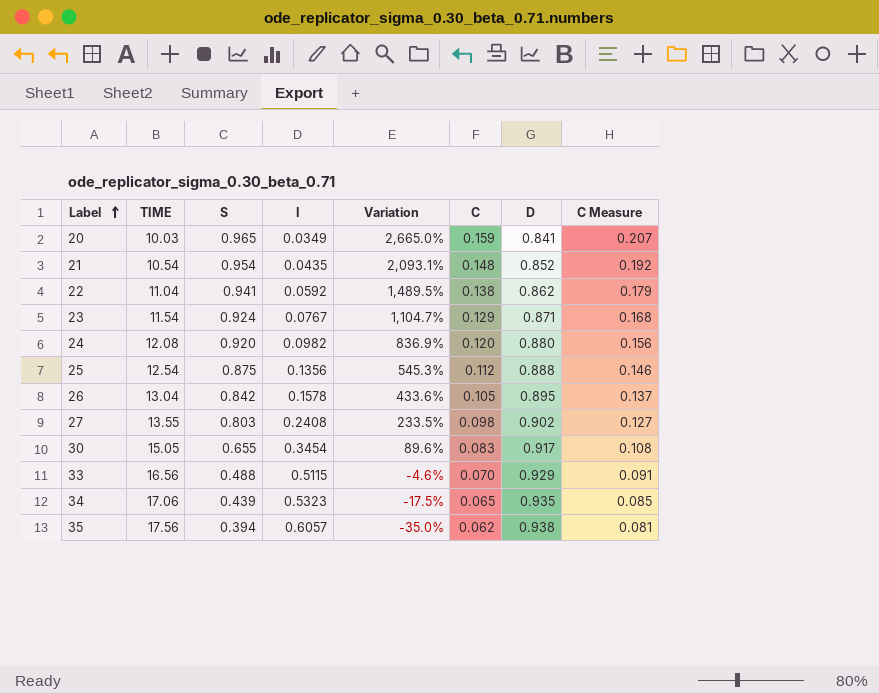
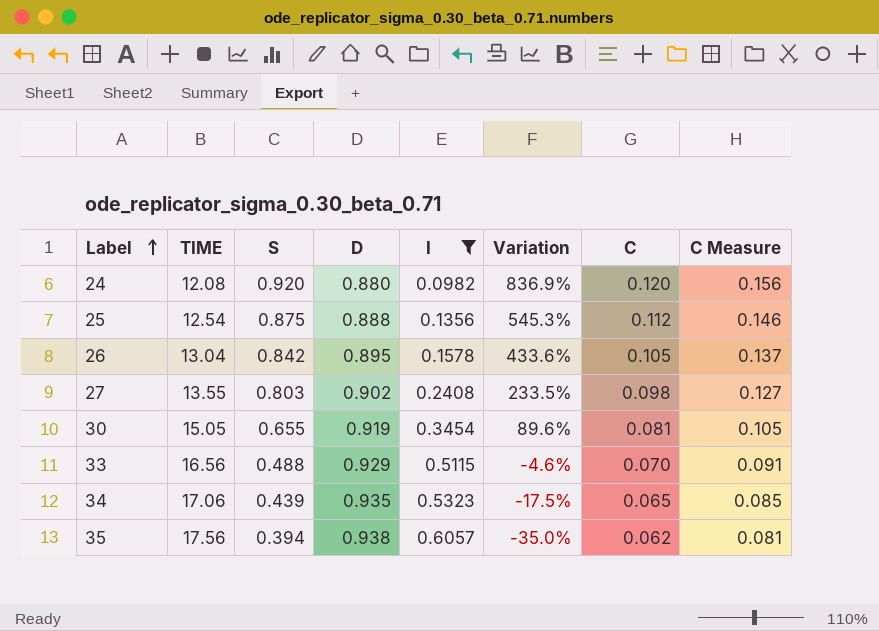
filter: none -> I >= 0.0982
column D | position: 7 -> 4
30 | D: 0.917 -> 0.919
30 | C: 0.083 -> 0.081
30 | C Measure: 0.108 -> 0.105

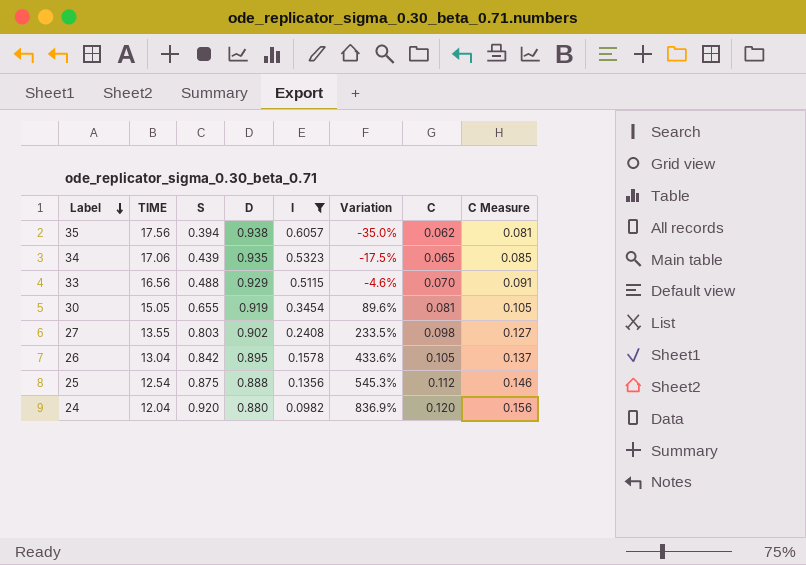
row order: Label ascending -> Label descending
24 | TIME: 12.08 -> 12.04

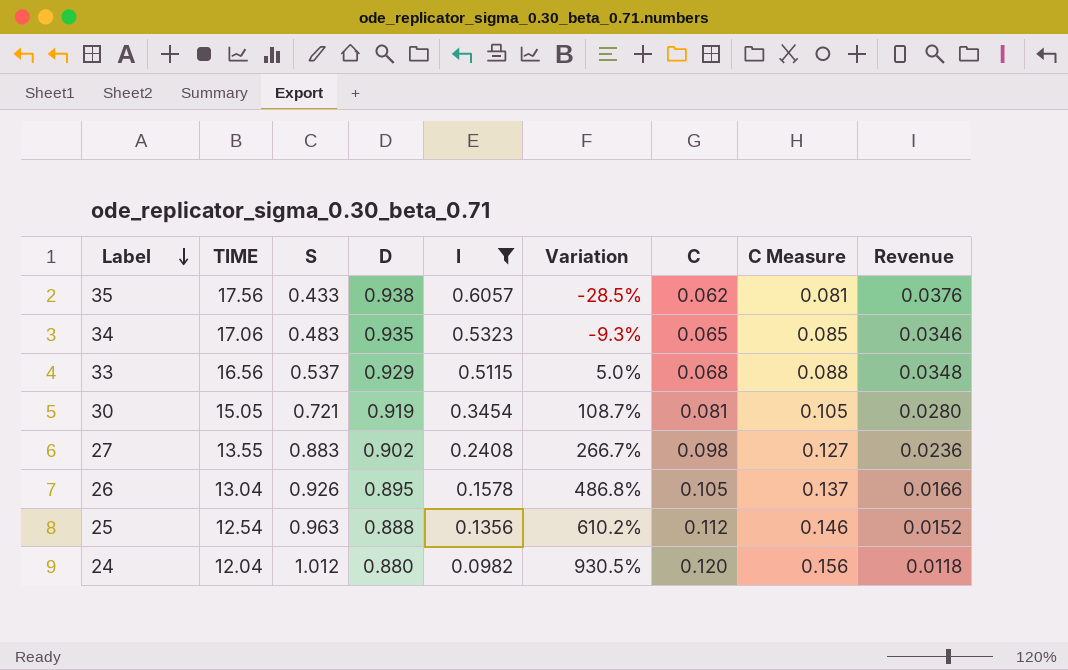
column Revenue | formula: none -> [I] * [C]
35 | S: 0.394 -> 0.433
35 | Variation: -35.0% -> -28.5%
34 | S: 0.439 -> 0.483
34 | Variation: -17.5% -> -9.3%
33 | S: 0.488 -> 0.537
33 | Variation: -4.6% -> 5.0%
33 | C: 0.070 -> 0.068
33 | C Measure: 0.091 -> 0.088
30 | S: 0.655 -> 0.721
30 | Variation: 89.6% -> 108.7%
27 | S: 0.803 -> 0.883
27 | Variation: 233.5% -> 266.7%
26 | S: 0.842 -> 0.926
26 | Variation: 433.6% -> 486.8%
25 | S: 0.875 -> 0.963
25 | Variation: 545.3% -> 610.2%
24 | S: 0.920 -> 1.012
24 | Variation: 836.9% -> 930.5%

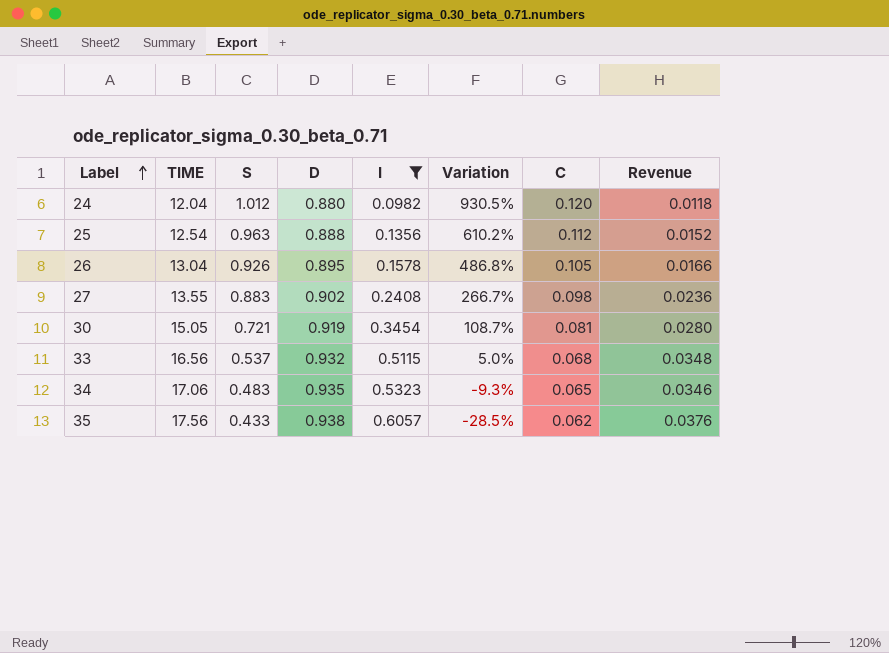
row order: Label descending -> Label ascending
column C Measure | formula: [C] * 1.3 -> none
33 | D: 0.929 -> 0.932

